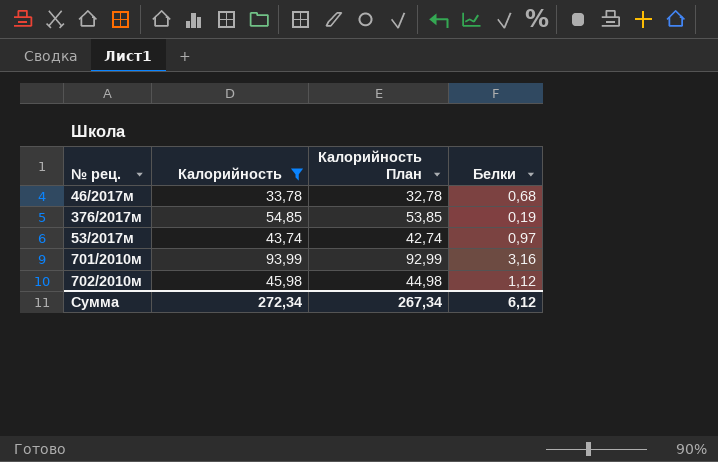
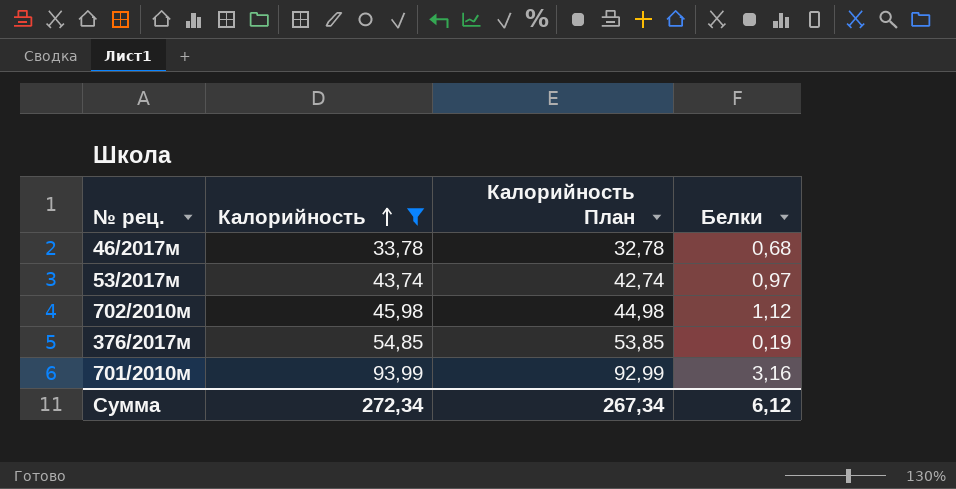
row order: none -> Калорийность ascending

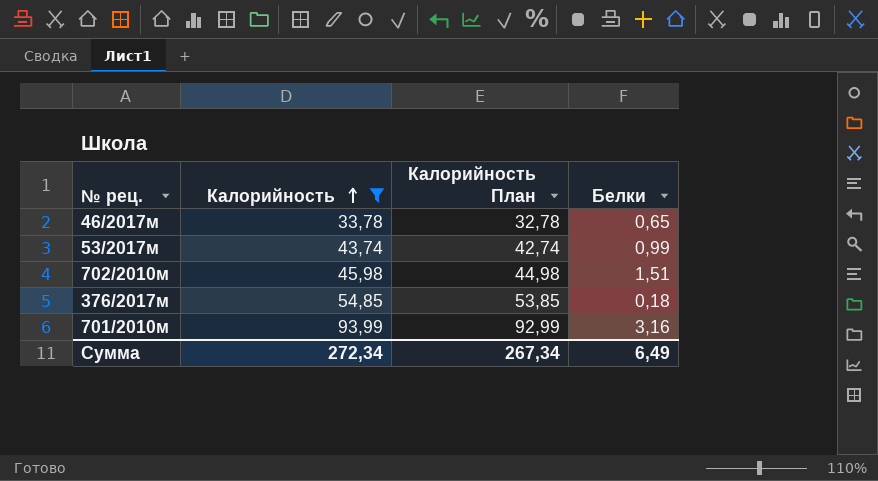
46/2017м | Белки: 0,68 -> 0,65
53/2017м | Белки: 0,97 -> 0,99
702/2010м | Белки: 1,12 -> 1,51
376/2017м | Белки: 0,19 -> 0,18
Сумма | Белки: 6,12 -> 6,49

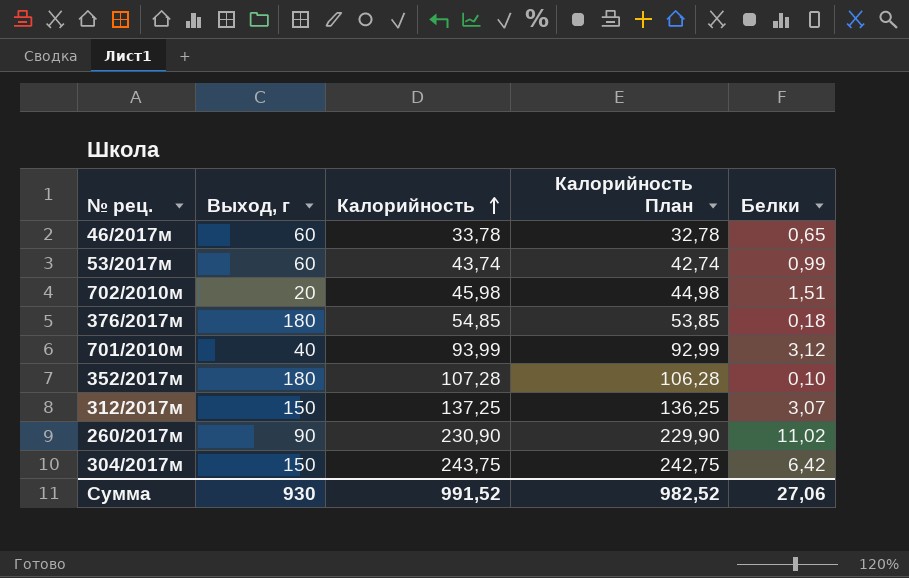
filter: Калорийность <= 93,99 -> none
column Выход, г | position: none -> 2
701/2010м | Белки: 3,16 -> 3,12
Сумма | Калорийность: 272,34 -> 991,52
Сумма | Калорийность План: 267,34 -> 982,52
Сумма | Белки: 6,49 -> 27,06

